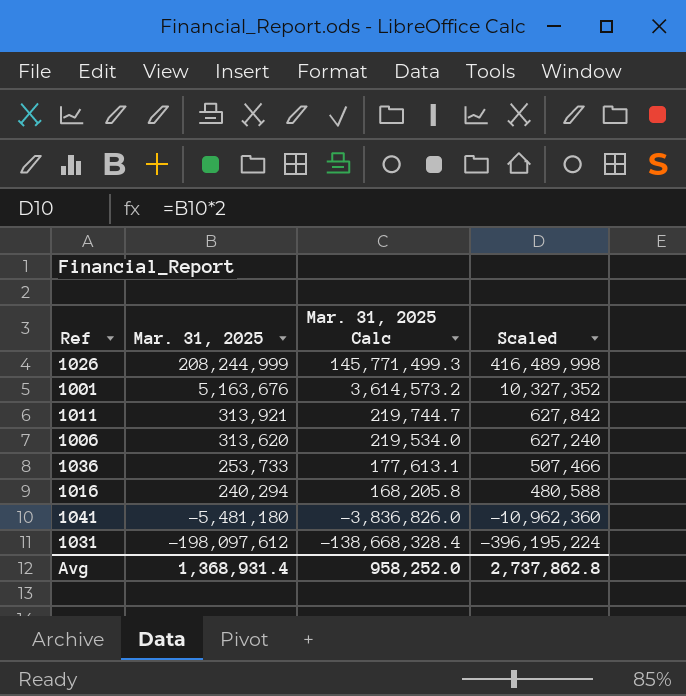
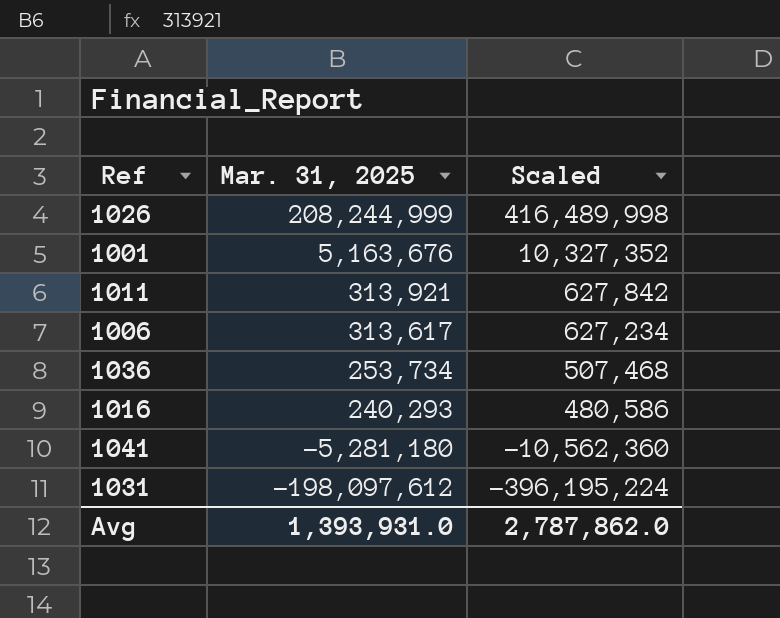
column Mar. 31, 2025 Calc | formula: [Mar. 31, 2025] * 0.7 -> none
1006 | Mar. 31, 2025: 313,620 -> 313,617
1006 | Scaled: 627,240 -> 627,234
1036 | Mar. 31, 2025: 253,733 -> 253,734
1036 | Scaled: 507,466 -> 507,468
1016 | Mar. 31, 2025: 240,294 -> 240,293
1016 | Scaled: 480,588 -> 480,586
1041 | Mar. 31, 2025: -5,481,180 -> -5,281,180
1041 | Scaled: -10,962,360 -> -10,562,360
Avg | Mar. 31, 2025: 1,368,931.4 -> 1,393,931.0
Avg | Scaled: 2,737,862.8 -> 2,787,862.0

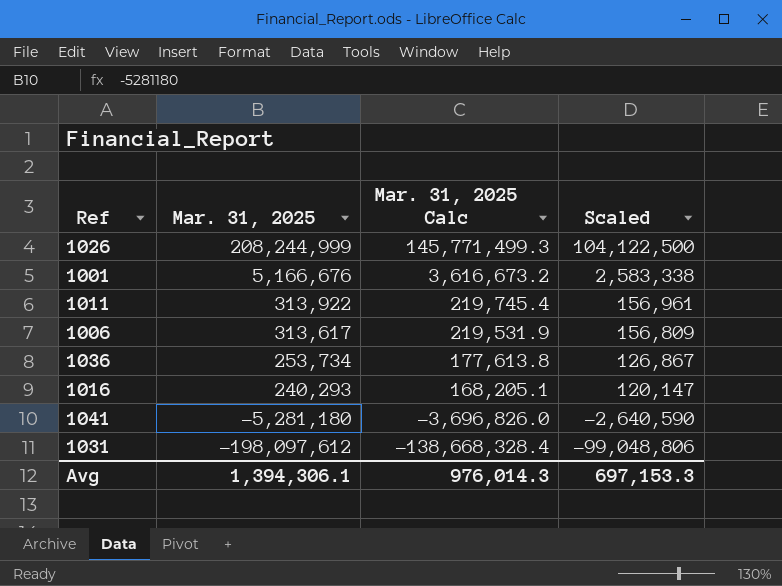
column Mar. 31, 2025 Calc | formula: none -> [Mar. 31, 2025] * 0.7
column Scaled | formula: [Mar. 31, 2025] * 2 -> [Mar. 31, 2025] * 0.5
1001 | Mar. 31, 2025: 5,163,676 -> 5,166,676
1011 | Mar. 31, 2025: 313,921 -> 313,922
Avg | Mar. 31, 2025: 1,393,931.0 -> 1,394,306.1
Avg | Scaled: 2,787,862.0 -> 697,153.3

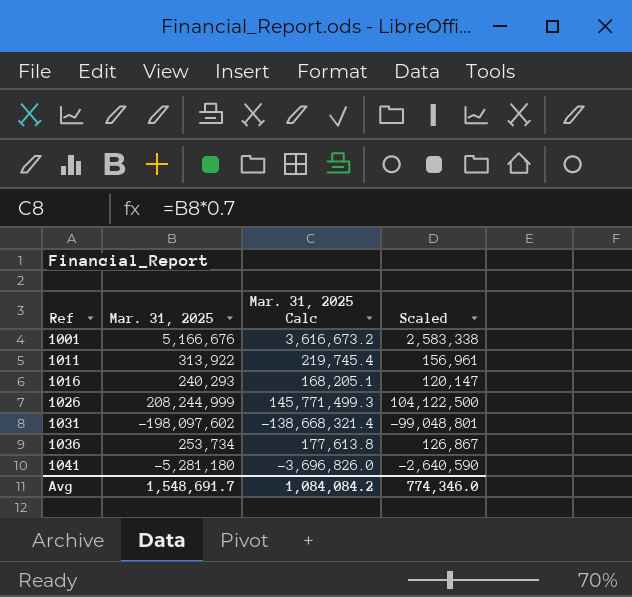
row order: Mar. 31, 2025 descending -> Ref ascending
row 1006: 313,617 | 219,531.9 | 156,809 -> none
1031 | Mar. 31, 2025: -198,097,612 -> -198,097,602
1031 | Mar. 31, 2025 Calc: -138,668,328.4 -> -138,668,321.4
1031 | Scaled: -99,048,806 -> -99,048,801
Avg | Mar. 31, 2025: 1,394,306.1 -> 1,548,691.7
Avg | Mar. 31, 2025 Calc: 976,014.3 -> 1,084,084.2
Avg | Scaled: 697,153.3 -> 774,346.0

